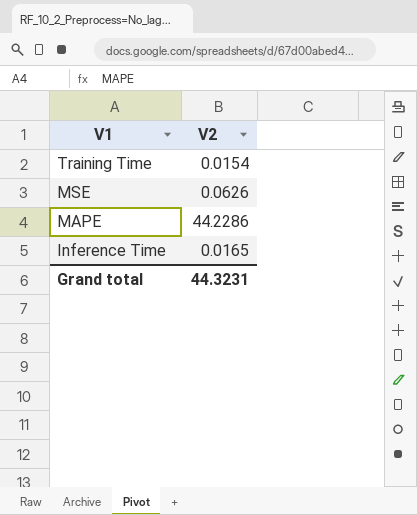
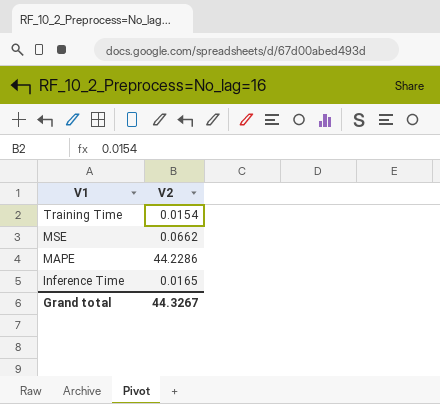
MSE | V2: 0.0626 -> 0.0662
Grand total | V2: 44.3231 -> 44.3267

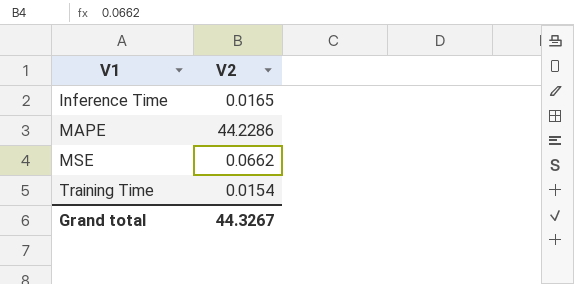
row order: V1 descending -> V1 ascending

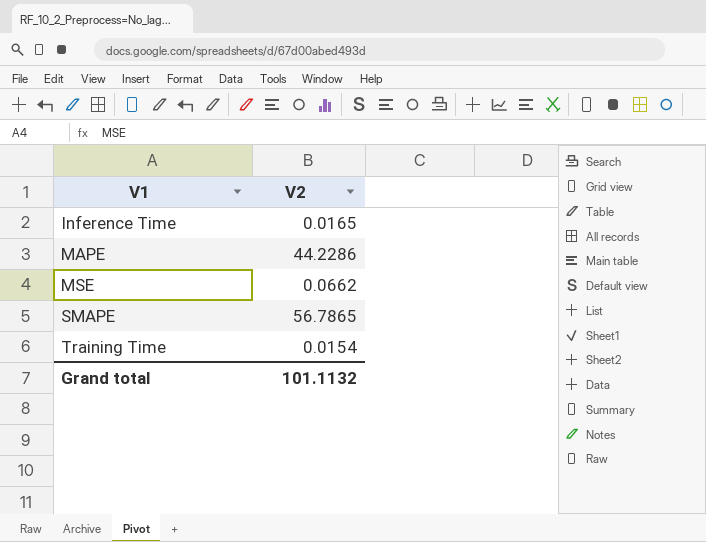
row SMAPE: none -> 56.7865
Grand total | V2: 44.3267 -> 101.1132

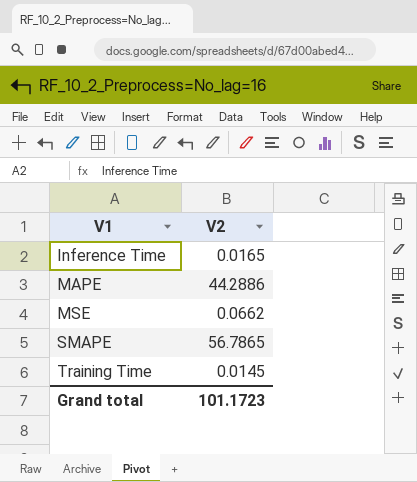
MAPE | V2: 44.2286 -> 44.2886
Training Time | V2: 0.0154 -> 0.0145
Grand total | V2: 101.1132 -> 101.1723

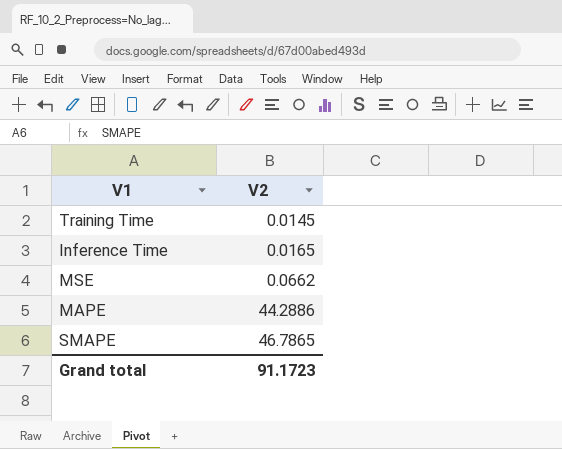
row order: V1 ascending -> V2 ascending
SMAPE | V2: 56.7865 -> 46.7865
Grand total | V2: 101.1723 -> 91.1723

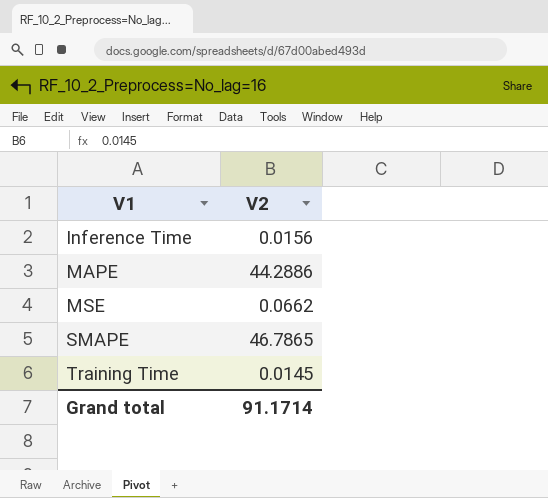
row order: V2 ascending -> V1 ascending
Inference Time | V2: 0.0165 -> 0.0156
Grand total | V2: 91.1723 -> 91.1714

